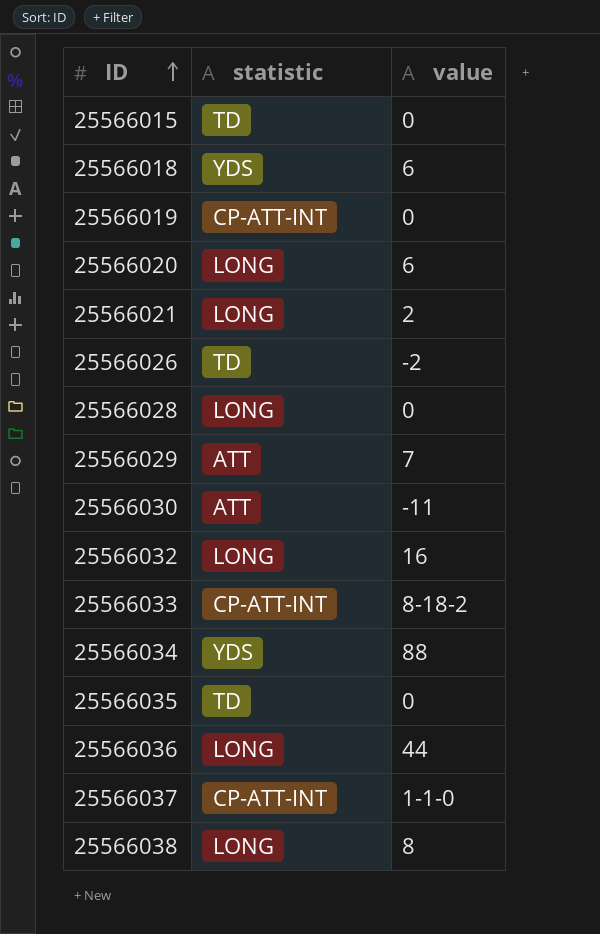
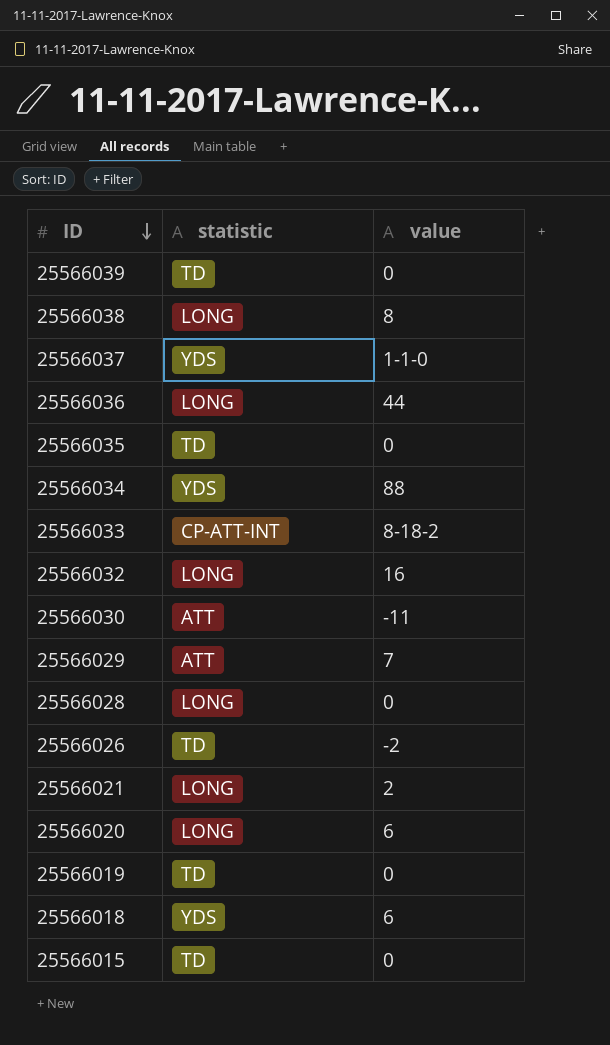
row order: ID ascending -> ID descending
row 25566039: none -> TD | 0
25566037 | statistic: CP-ATT-INT -> YDS
25566019 | statistic: CP-ATT-INT -> TD

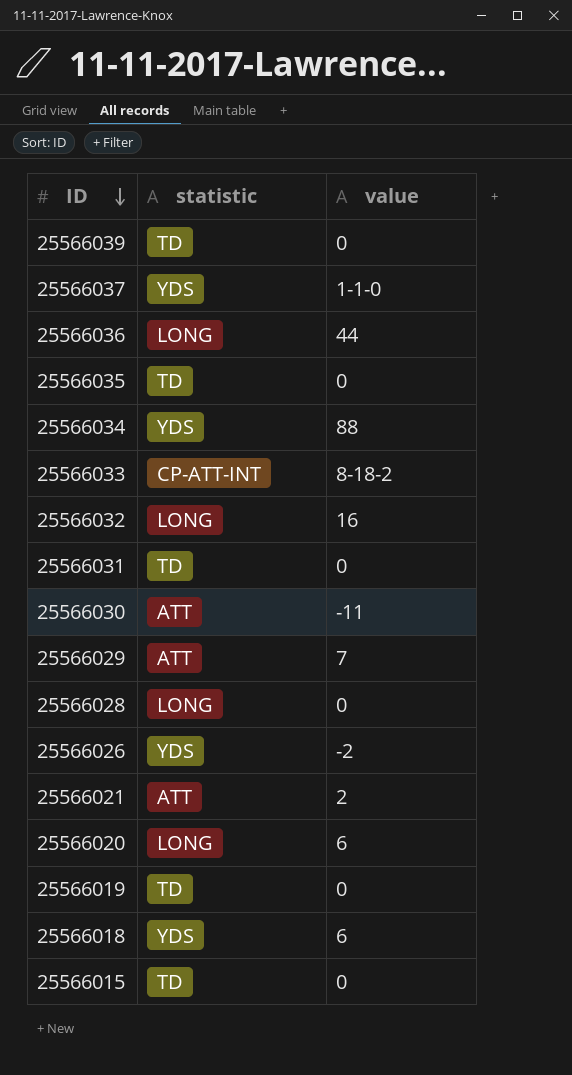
row 25566038: LONG | 8 -> none
row 25566031: none -> TD | 0
25566026 | statistic: TD -> YDS
25566021 | statistic: LONG -> ATT

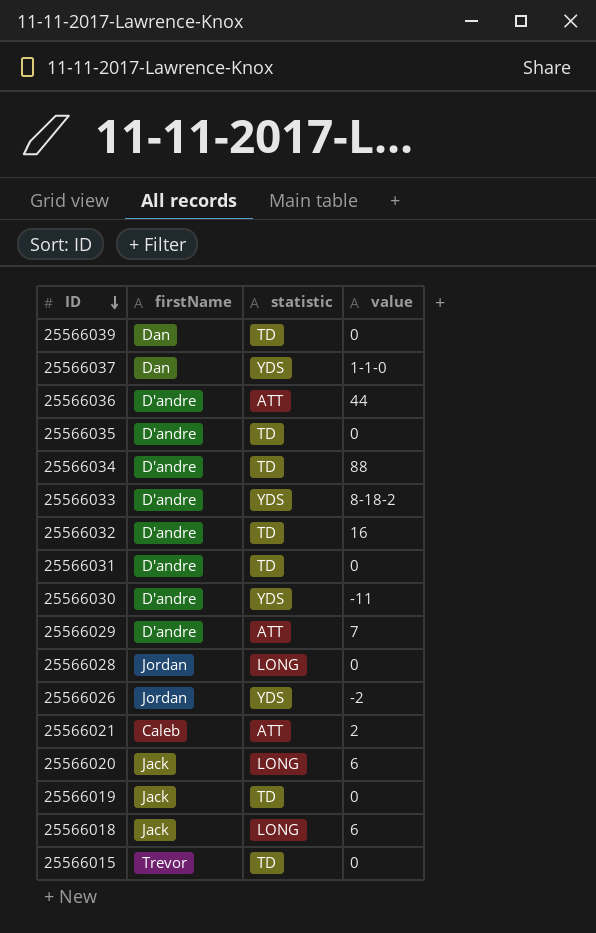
column firstName | position: none -> 2
25566036 | statistic: LONG -> ATT
25566034 | statistic: YDS -> TD
25566033 | statistic: CP-ATT-INT -> YDS
25566032 | statistic: LONG -> TD
25566030 | statistic: ATT -> YDS
25566018 | statistic: YDS -> LONG

